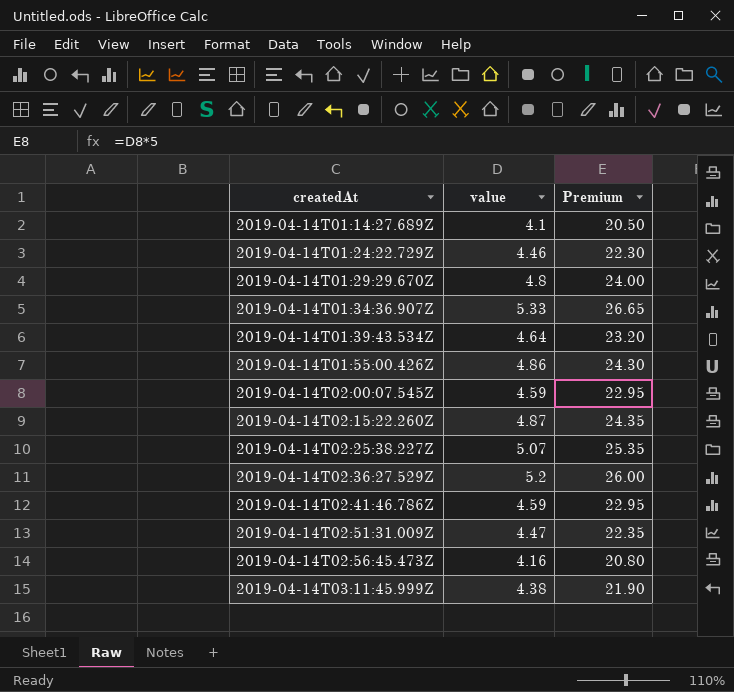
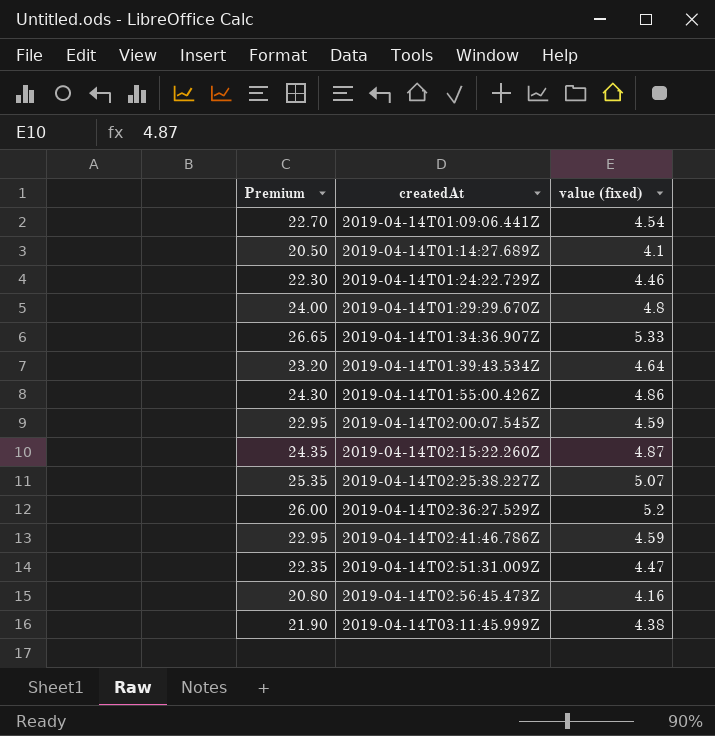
column Premium | position: 3 -> 1
column name: value -> value (fixed)
row 2019-04-14T01:09:06.441Z: none -> 22.70 | 4.54

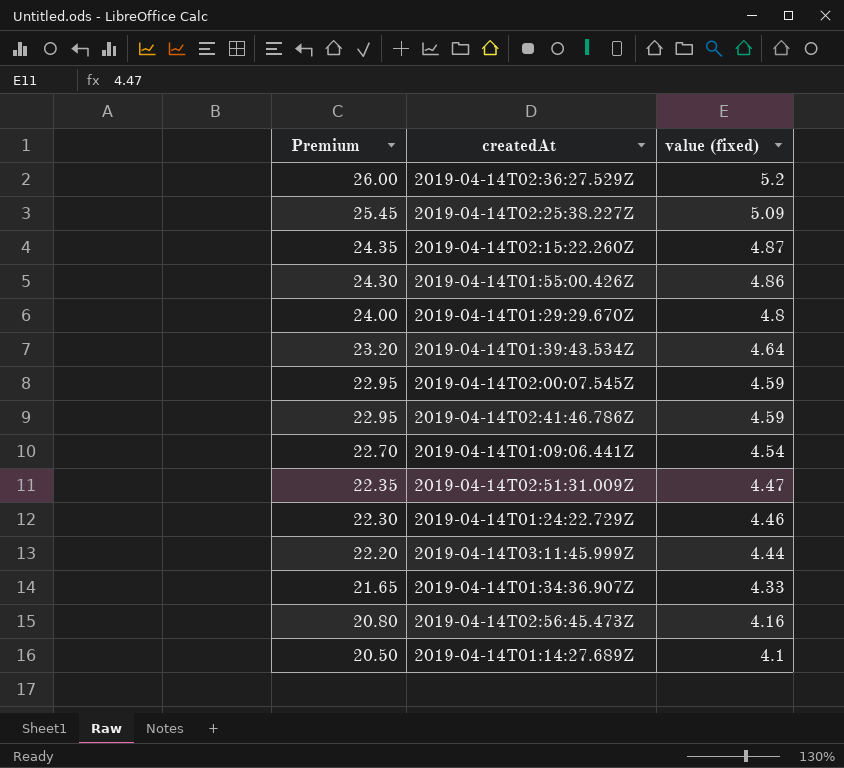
row order: createdAt ascending -> Premium descending
2019-04-14T02:25:38.227Z | Premium: 25.35 -> 25.45
2019-04-14T02:25:38.227Z | value (fixed): 5.07 -> 5.09
2019-04-14T03:11:45.999Z | Premium: 21.90 -> 22.20
2019-04-14T03:11:45.999Z | value (fixed): 4.38 -> 4.44
2019-04-14T01:34:36.907Z | Premium: 26.65 -> 21.65
2019-04-14T01:34:36.907Z | value (fixed): 5.33 -> 4.33

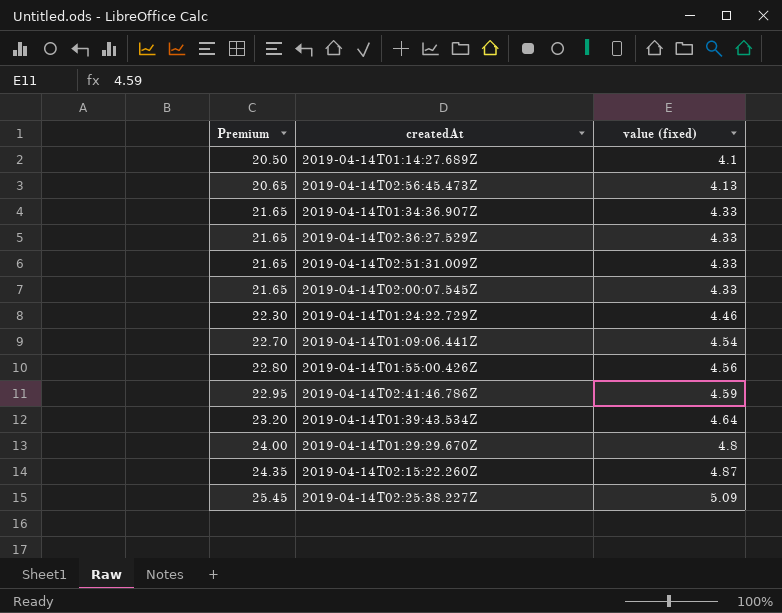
row order: Premium descending -> Premium ascending
row 2019-04-14T03:11:45.999Z: 22.20 | 4.44 -> none
2019-04-14T02:56:45.473Z | Premium: 20.80 -> 20.65
2019-04-14T02:56:45.473Z | value (fixed): 4.16 -> 4.13
2019-04-14T02:36:27.529Z | Premium: 26.00 -> 21.65
2019-04-14T02:36:27.529Z | value (fixed): 5.2 -> 4.33
2019-04-14T02:51:31.009Z | Premium: 22.35 -> 21.65
2019-04-14T02:51:31.009Z | value (fixed): 4.47 -> 4.33
2019-04-14T02:00:07.545Z | Premium: 22.95 -> 21.65
2019-04-14T02:00:07.545Z | value (fixed): 4.59 -> 4.33
2019-04-14T01:55:00.426Z | Premium: 24.30 -> 22.80
2019-04-14T01:55:00.426Z | value (fixed): 4.86 -> 4.56

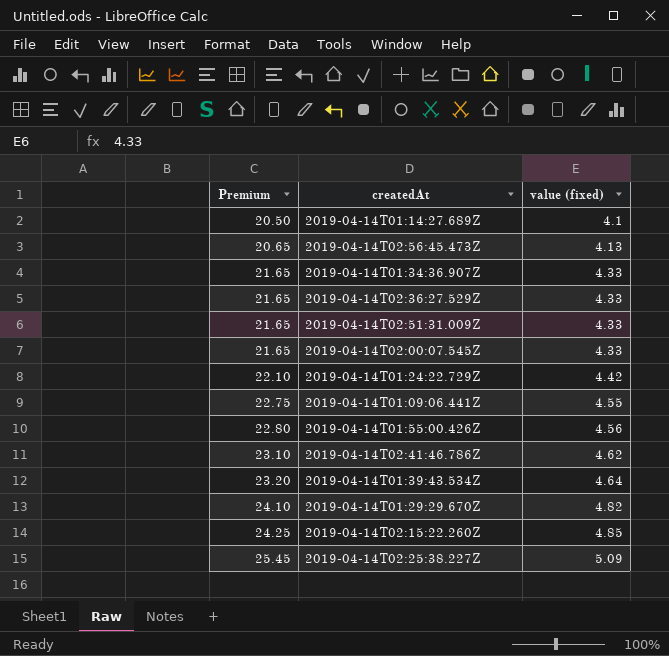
2019-04-14T01:24:22.729Z | Premium: 22.30 -> 22.10
2019-04-14T01:24:22.729Z | value (fixed): 4.46 -> 4.42
2019-04-14T01:09:06.441Z | Premium: 22.70 -> 22.75
2019-04-14T01:09:06.441Z | value (fixed): 4.54 -> 4.55
2019-04-14T02:41:46.786Z | Premium: 22.95 -> 23.10
2019-04-14T02:41:46.786Z | value (fixed): 4.59 -> 4.62
2019-04-14T01:29:29.670Z | Premium: 24.00 -> 24.10
2019-04-14T01:29:29.670Z | value (fixed): 4.8 -> 4.82
2019-04-14T02:15:22.260Z | Premium: 24.35 -> 24.25
2019-04-14T02:15:22.260Z | value (fixed): 4.87 -> 4.85

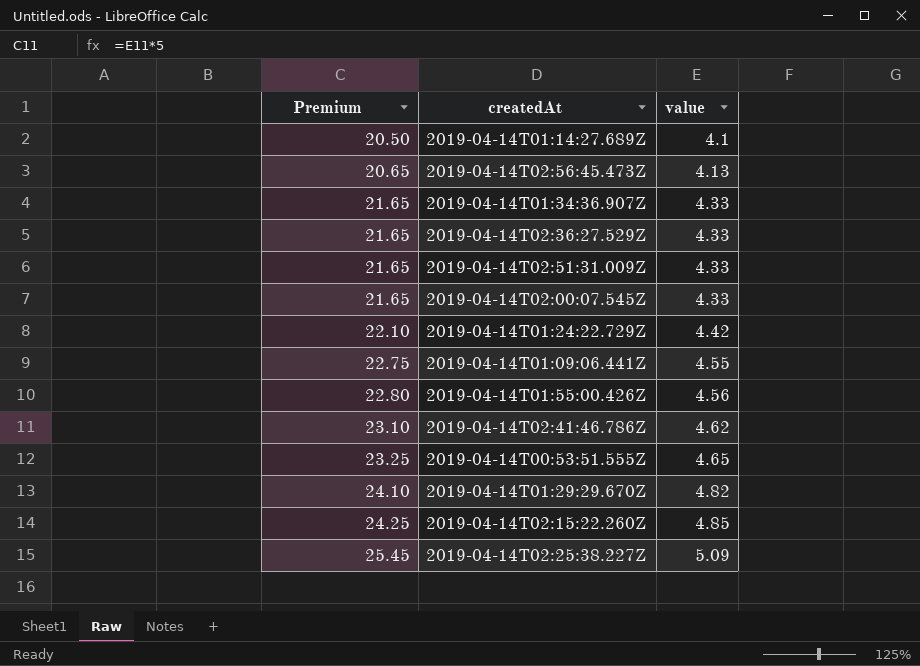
column name: value (fixed) -> value
row 2019-04-14T01:39:43.534Z: 23.20 | 4.64 -> none
row 2019-04-14T00:53:51.555Z: none -> 23.25 | 4.65

